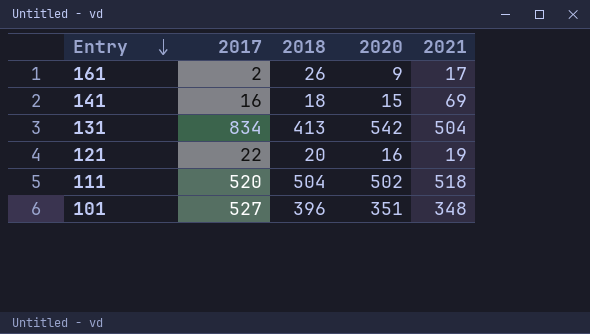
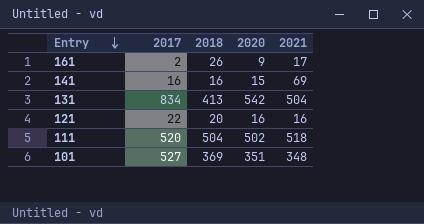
141 | 2018: 18 -> 16
121 | 2021: 19 -> 16
101 | 2018: 396 -> 369

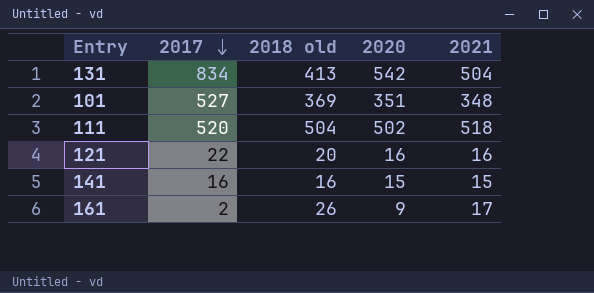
row order: Entry descending -> 2017 descending
column name: 2018 -> 2018 old
141 | 2021: 69 -> 15

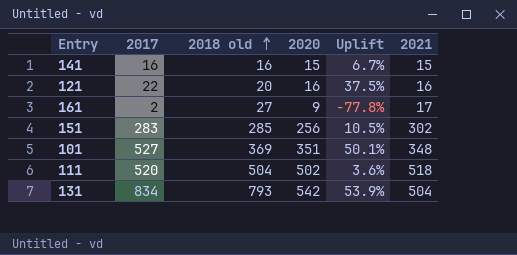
row order: 2017 descending -> 2018 old ascending
column Uplift | formula: none -> ([2017] - [2020]) / [2020]
161 | 2018 old: 26 -> 27
row 151: none -> 283 | 285 | 256 | 10.5% | 302
131 | 2018 old: 413 -> 793

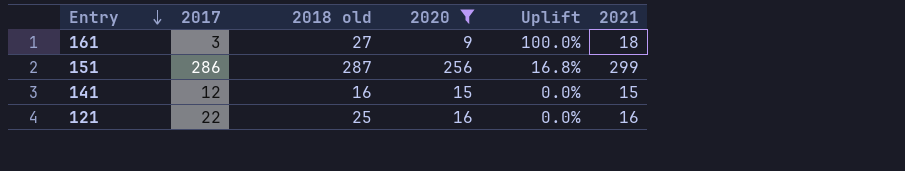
filter: none -> 2020 <= 256
row order: 2018 old ascending -> Entry descending
column Uplift | formula: ([2017] - [2020]) / [2020] -> ([2021] - [2020]) / [2020]
161 | 2017: 2 -> 3
161 | 2021: 17 -> 18
151 | 2017: 283 -> 286
151 | 2018 old: 285 -> 287
151 | 2021: 302 -> 299
141 | 2017: 16 -> 12
121 | 2018 old: 20 -> 25

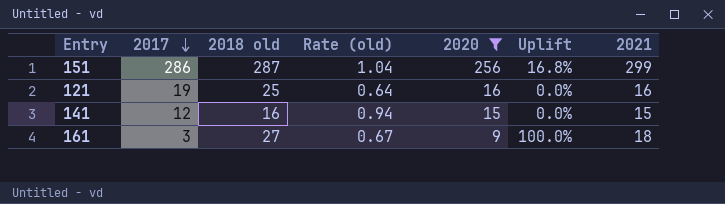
row order: Entry descending -> 2017 descending
column Rate (old) | formula: none -> [2021] / [2018 old]
121 | 2017: 22 -> 19

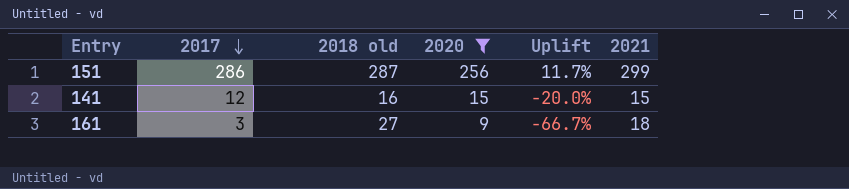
column Rate (old) | formula: [2021] / [2018 old] -> none
column Uplift | formula: ([2021] - [2020]) / [2020] -> ([2017] - [2020]) / [2020]
row 121: 19 | 25 | 0.64 | 16 | 0.0% | 16 -> none

